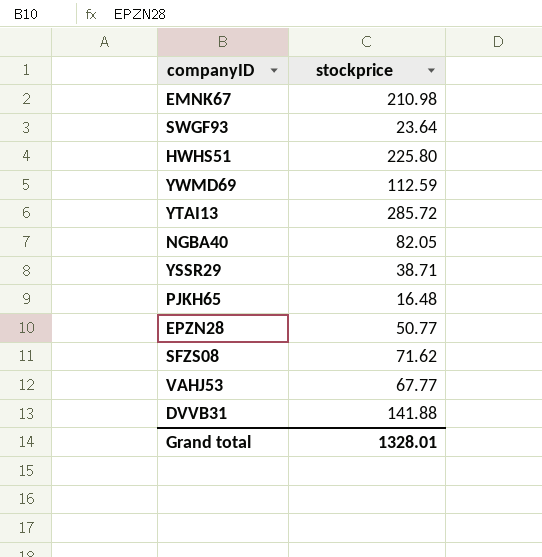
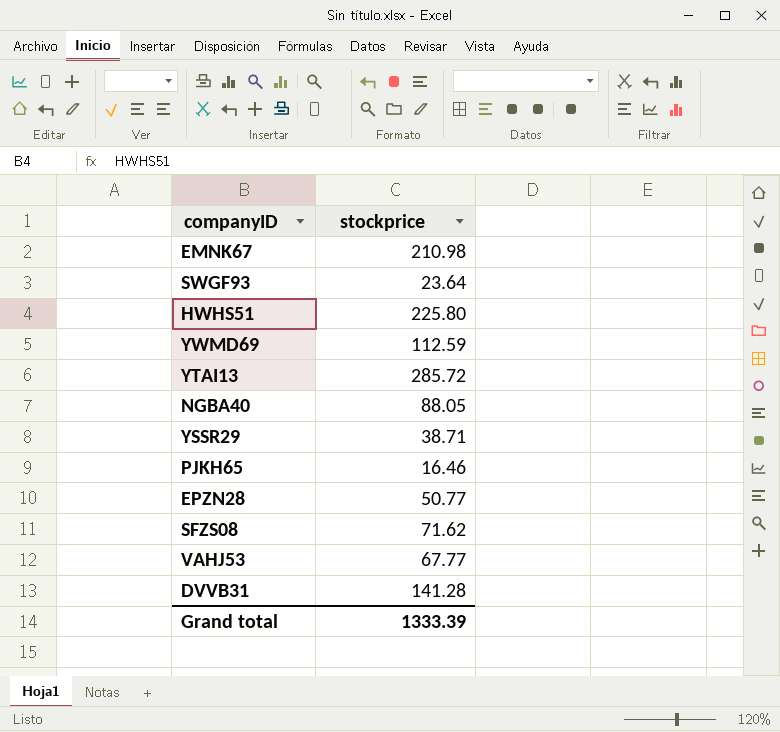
NGBA40 | stockprice: 82.05 -> 88.05
PJKH65 | stockprice: 16.48 -> 16.46
DVVB31 | stockprice: 141.88 -> 141.28
Grand total | stockprice: 1328.01 -> 1333.39

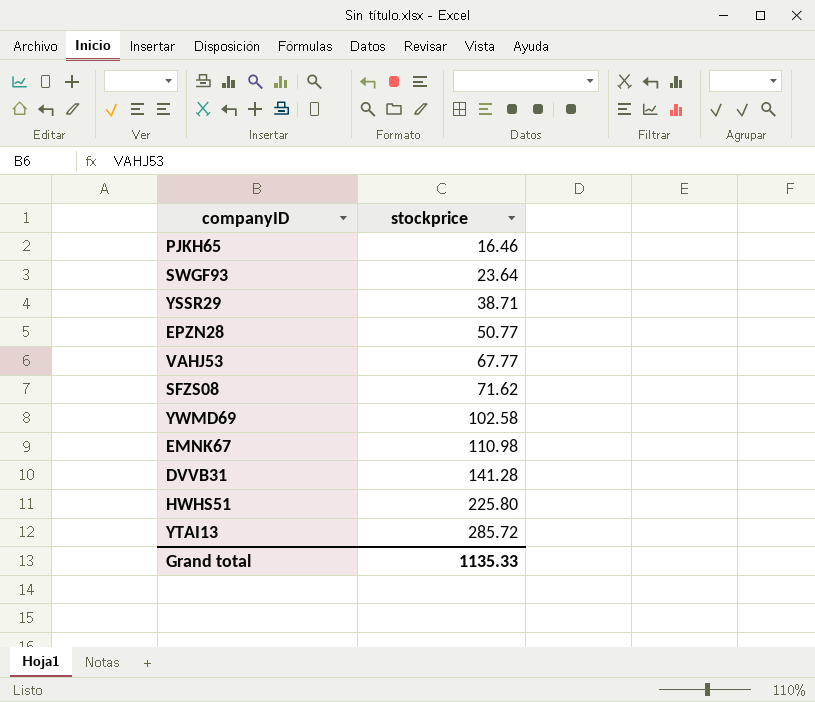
row order: none -> stockprice ascending
row NGBA40: 88.05 -> none
YWMD69 | stockprice: 112.59 -> 102.58
EMNK67 | stockprice: 210.98 -> 110.98
Grand total | stockprice: 1333.39 -> 1135.33

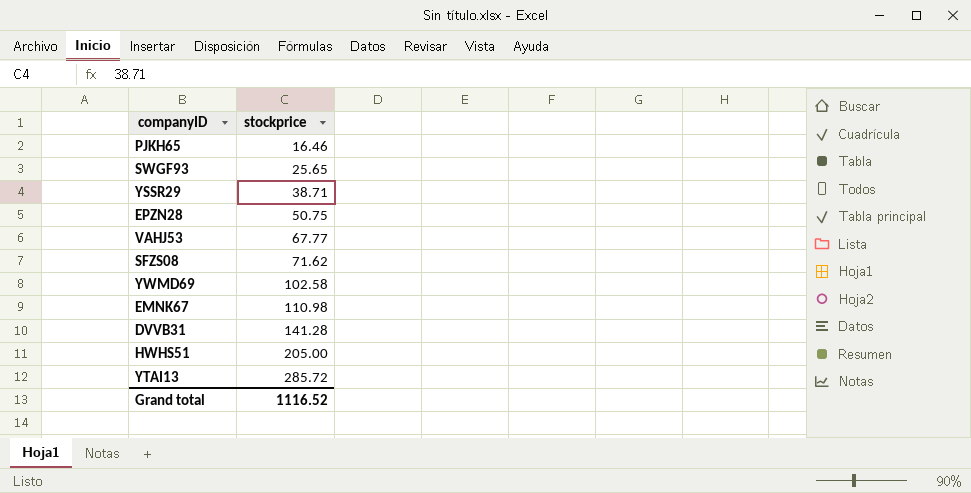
SWGF93 | stockprice: 23.64 -> 25.65
EPZN28 | stockprice: 50.77 -> 50.75
HWHS51 | stockprice: 225.80 -> 205.00
Grand total | stockprice: 1135.33 -> 1116.52

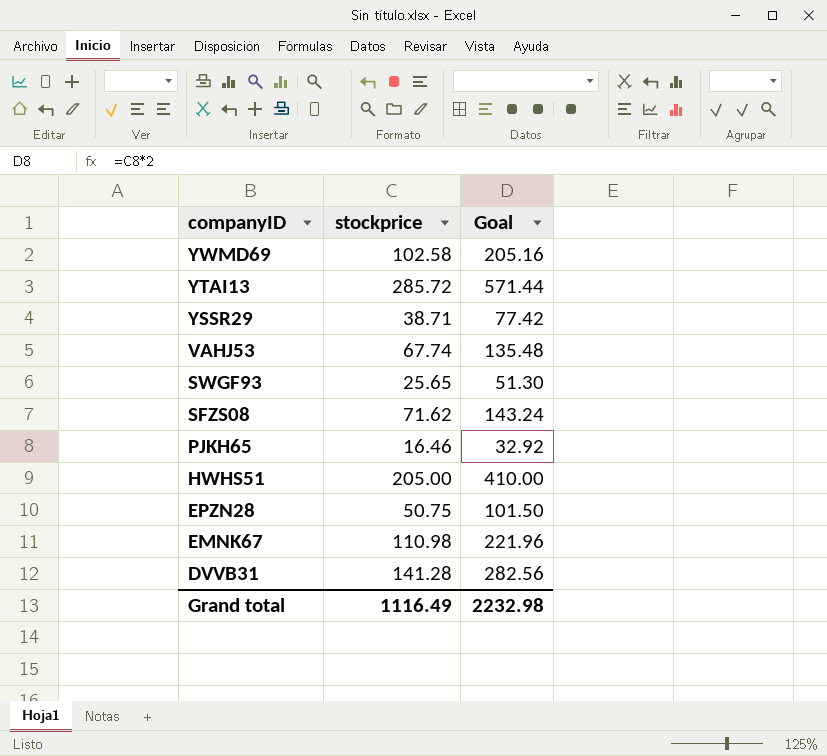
row order: stockprice ascending -> companyID descending
column Goal | formula: none -> [stockprice] * 2
VAHJ53 | stockprice: 67.77 -> 67.74
Grand total | stockprice: 1116.52 -> 1116.49

